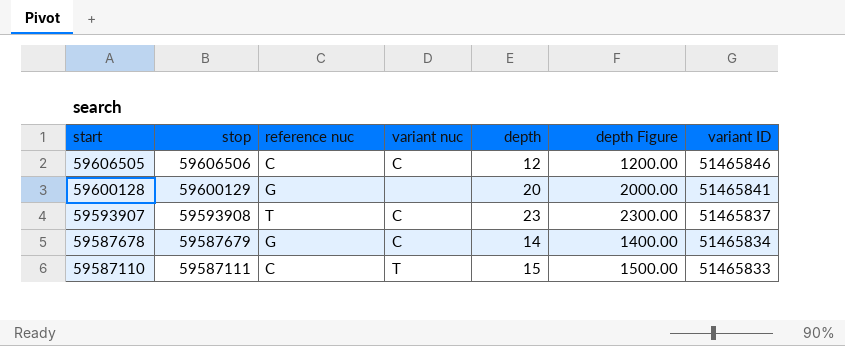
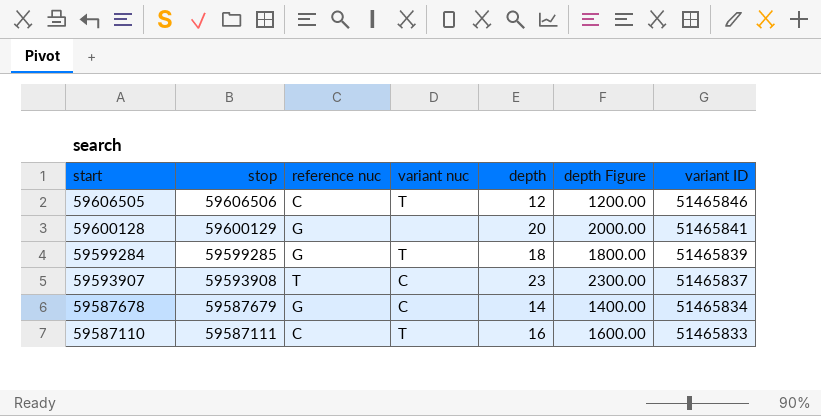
59606505 | variant nuc: C -> T
row 59599284: none -> 59599285 | G | T | 18 | 1800.00 | 51465839
59587110 | depth: 15 -> 16
59587110 | depth Figure: 1500.00 -> 1600.00

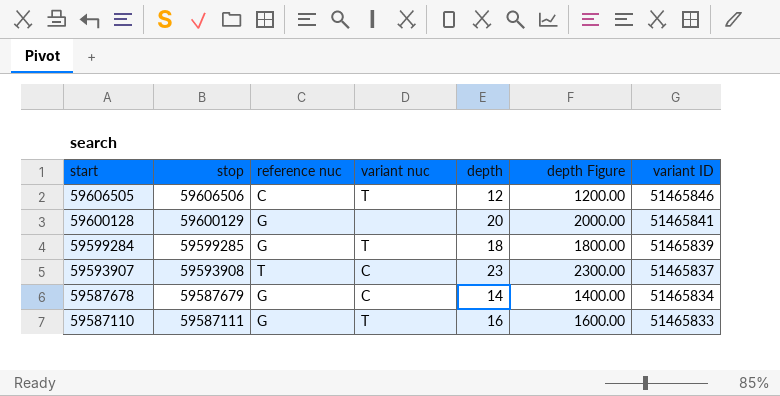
59587110 | reference nuc: C -> G

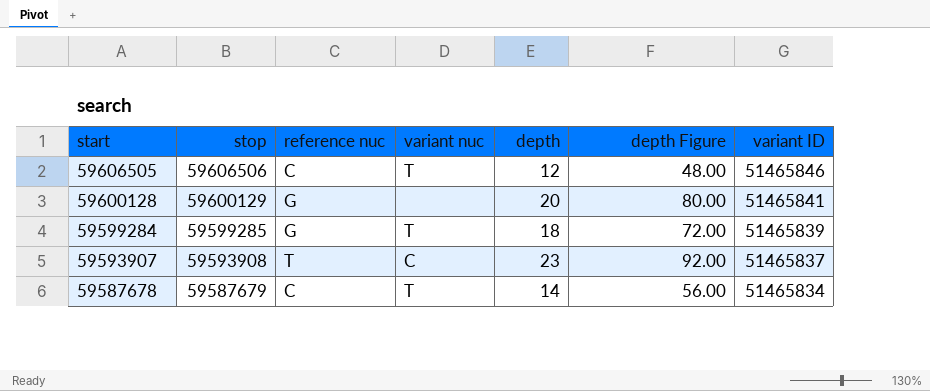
column depth Figure | formula: [depth] * 100 -> [depth] * 4
row 59587110: 59587111 | G | T | 16 | 1600.00 | 51465833 -> none
59587678 | reference nuc: G -> C
59587678 | variant nuc: C -> T

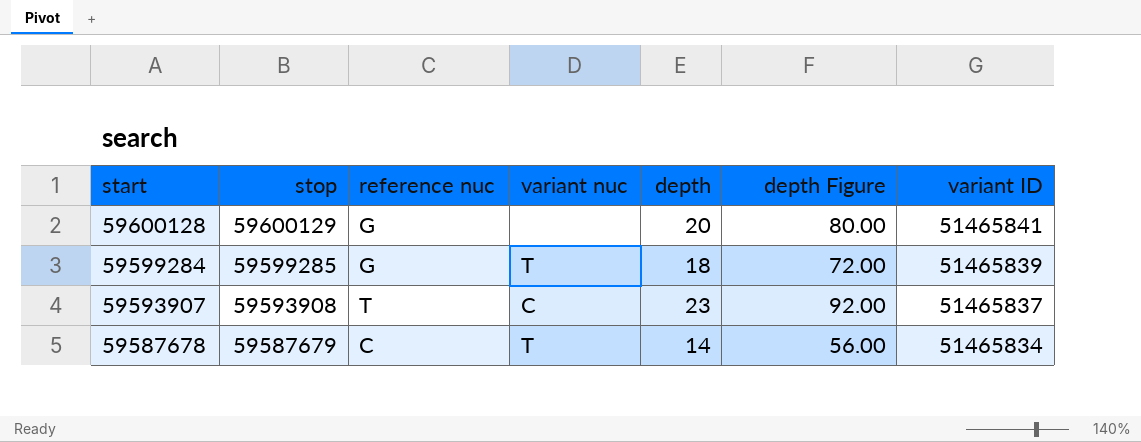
row 59606505: 59606506 | C | T | 12 | 48.00 | 51465846 -> none

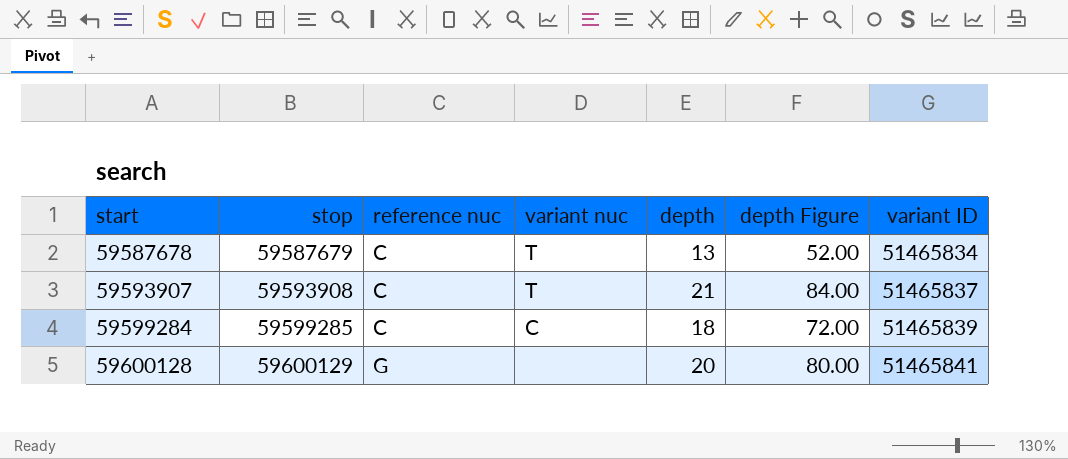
row order: start descending -> start ascending
59587678 | depth: 14 -> 13
59587678 | depth Figure: 56.00 -> 52.00
59593907 | reference nuc: T -> C
59593907 | variant nuc: C -> T
59593907 | depth: 23 -> 21
59593907 | depth Figure: 92.00 -> 84.00
59599284 | reference nuc: G -> C
59599284 | variant nuc: T -> C

